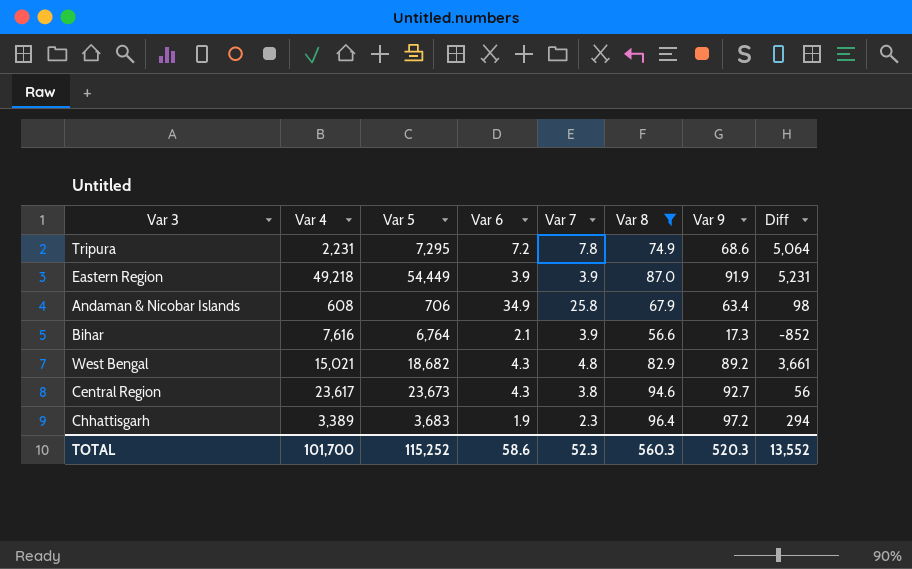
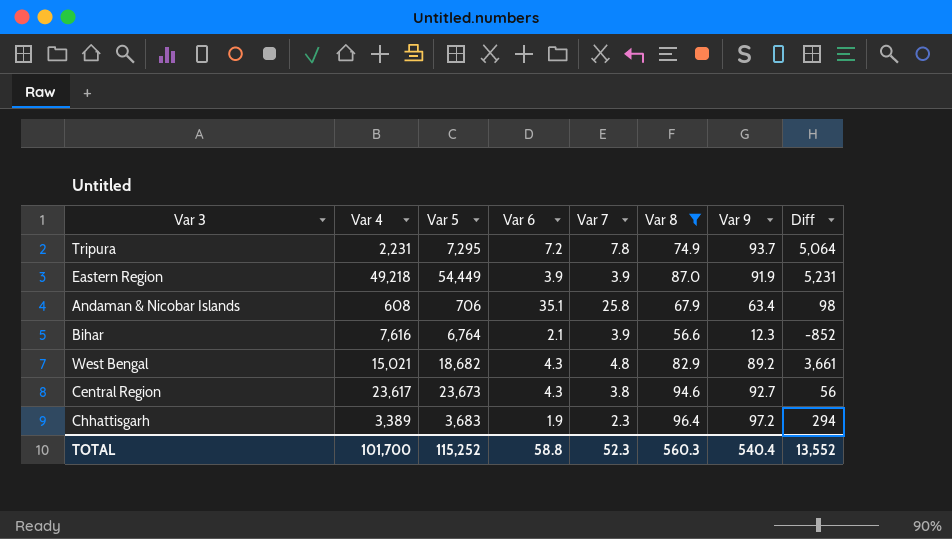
Tripura | Var 9: 68.6 -> 93.7
Andaman & Nicobar Islands | Var 6: 34.9 -> 35.1
Bihar | Var 9: 17.3 -> 12.3
TOTAL | Var 6: 58.6 -> 58.8
TOTAL | Var 9: 520.3 -> 540.4

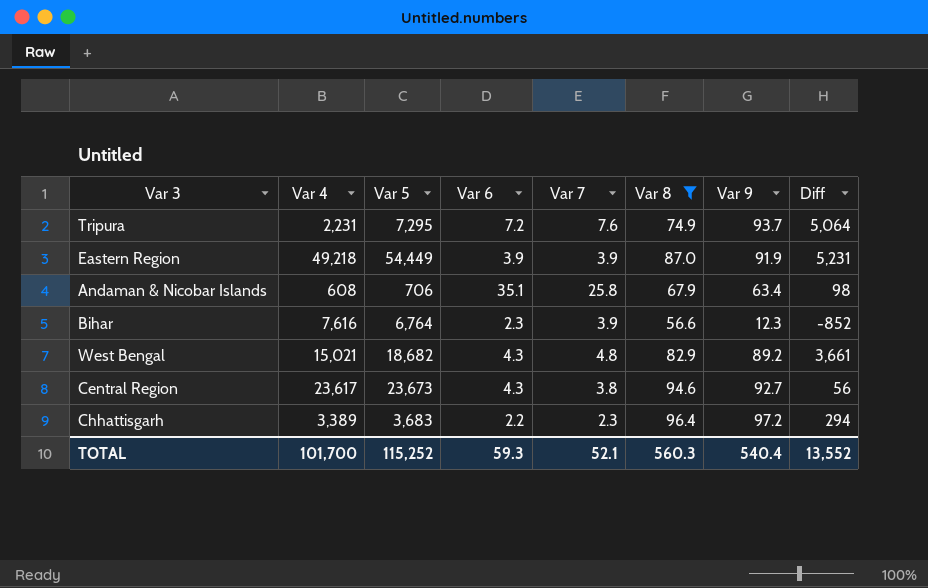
Tripura | Var 7: 7.8 -> 7.6
Bihar | Var 6: 2.1 -> 2.3
Chhattisgarh | Var 6: 1.9 -> 2.2
TOTAL | Var 6: 58.8 -> 59.3
TOTAL | Var 7: 52.3 -> 52.1

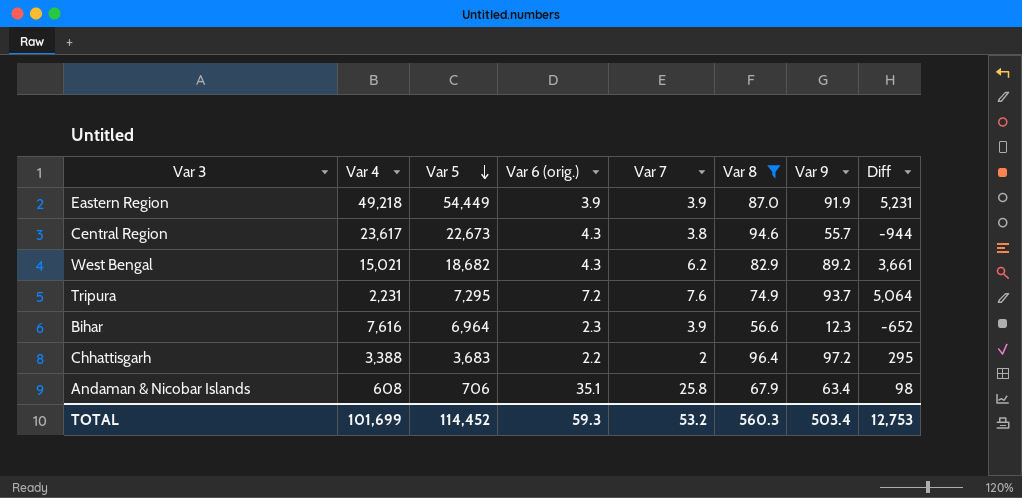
row order: none -> Var 5 descending
column name: Var 6 -> Var 6 (orig.)
Central Region | Var 5: 23,673 -> 22,673
Central Region | Var 9: 92.7 -> 55.7
Central Region | Diff: 56 -> -944
West Bengal | Var 7: 4.8 -> 6.2
Bihar | Var 5: 6,764 -> 6,964
Bihar | Diff: -852 -> -652
Chhattisgarh | Var 4: 3,389 -> 3,388
Chhattisgarh | Var 7: 2.3 -> 2
Chhattisgarh | Diff: 294 -> 295
TOTAL | Var 4: 101,700 -> 101,699
TOTAL | Var 5: 115,252 -> 114,452
TOTAL | Var 7: 52.1 -> 53.2
TOTAL | Var 9: 540.4 -> 503.4
TOTAL | Diff: 13,552 -> 12,753

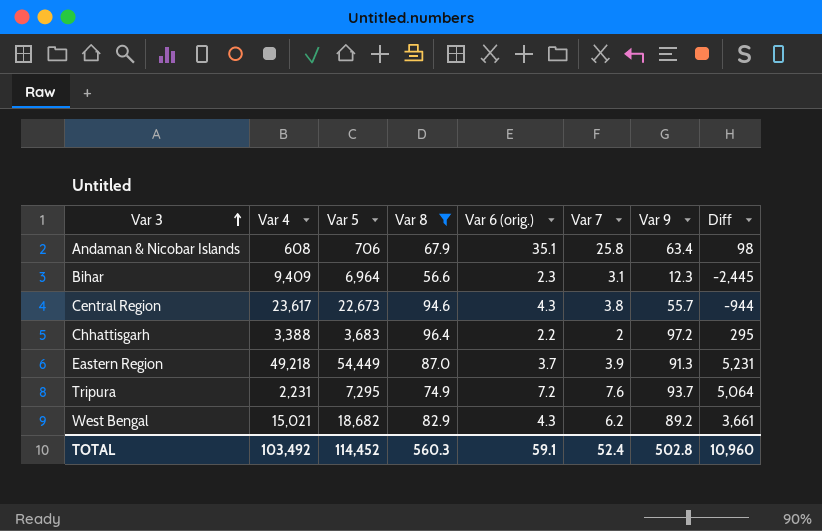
row order: Var 5 descending -> Var 3 ascending
column Var 8 | position: 6 -> 4
Bihar | Var 4: 7,616 -> 9,409
Bihar | Var 7: 3.9 -> 3.1
Bihar | Diff: -652 -> -2,445
Eastern Region | Var 6 (orig.): 3.9 -> 3.7
Eastern Region | Var 9: 91.9 -> 91.3
TOTAL | Var 4: 101,699 -> 103,492
TOTAL | Var 6 (orig.): 59.3 -> 59.1
TOTAL | Var 7: 53.2 -> 52.4
TOTAL | Var 9: 503.4 -> 502.8
TOTAL | Diff: 12,753 -> 10,960

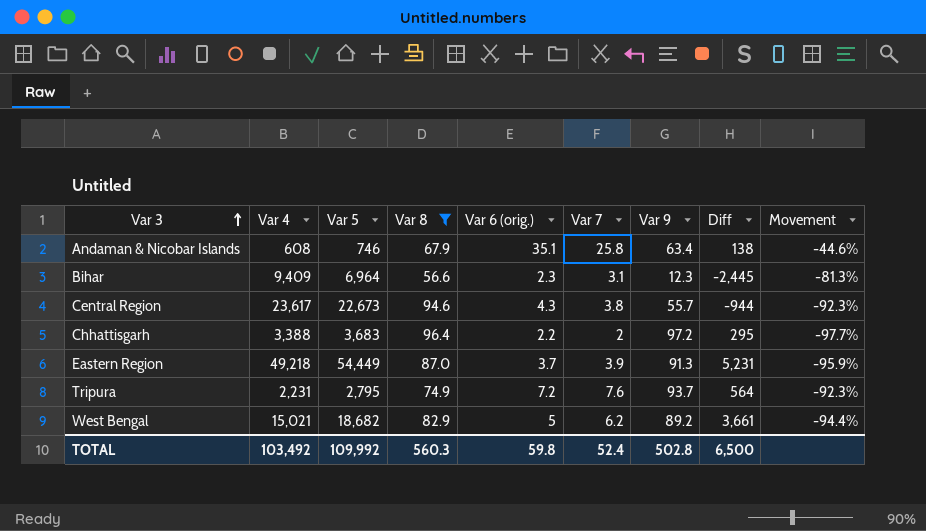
column Movement | formula: none -> ([Var 6 (orig.)] - [Var 9]) / [Var 9]
Andaman & Nicobar Islands | Var 5: 706 -> 746
Andaman & Nicobar Islands | Diff: 98 -> 138
Tripura | Var 5: 7,295 -> 2,795
Tripura | Diff: 5,064 -> 564
West Bengal | Var 6 (orig.): 4.3 -> 5
TOTAL | Var 5: 114,452 -> 109,992
TOTAL | Var 6 (orig.): 59.1 -> 59.8
TOTAL | Diff: 10,960 -> 6,500

